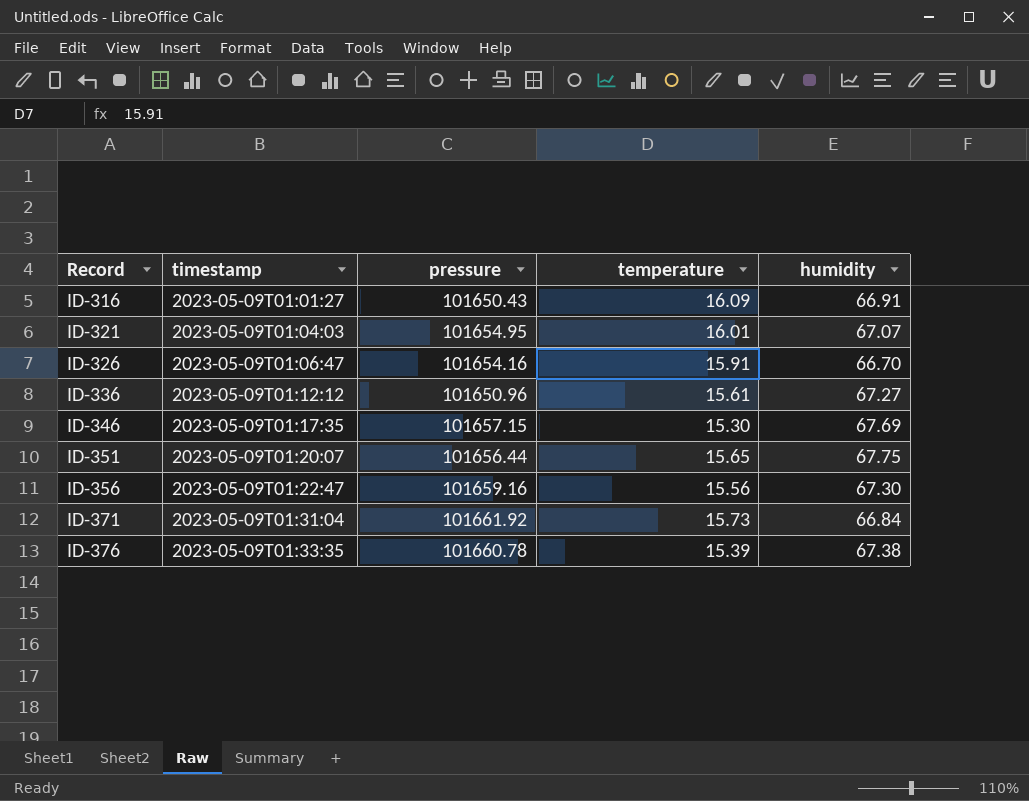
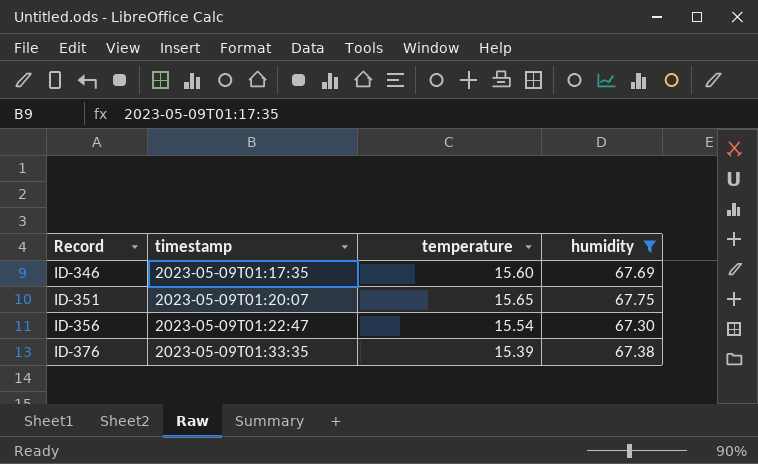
filter: none -> humidity >= 67.30
column pressure | position: 3 -> none
ID-346 | temperature: 15.30 -> 15.60
ID-356 | temperature: 15.56 -> 15.54

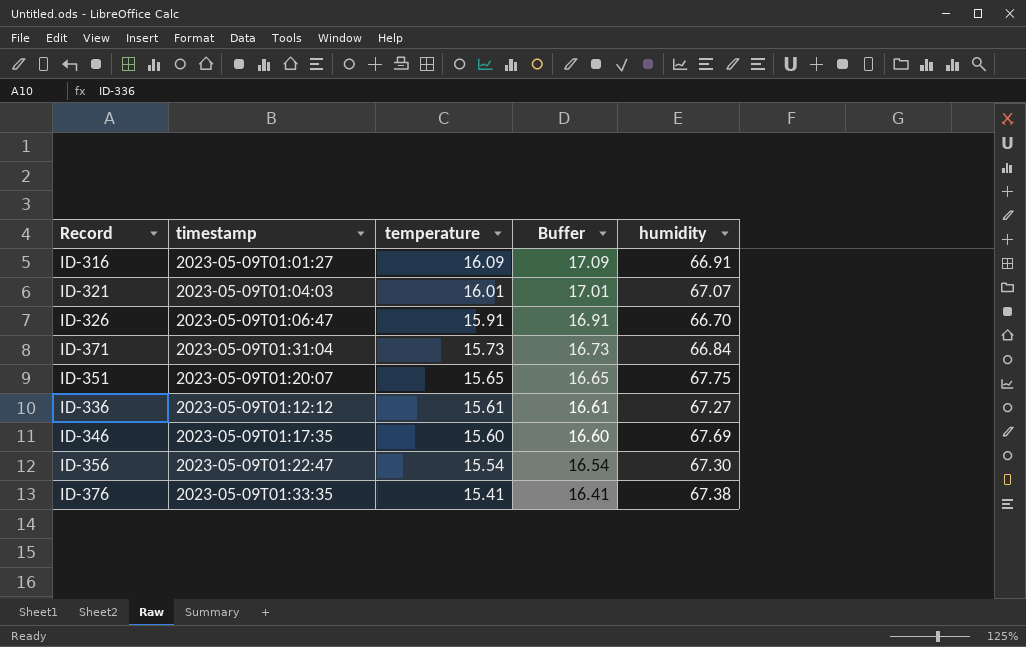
filter: humidity >= 67.30 -> none
row order: Record ascending -> temperature descending
column Buffer | formula: none -> [temperature] + 1
ID-376 | temperature: 15.39 -> 15.41

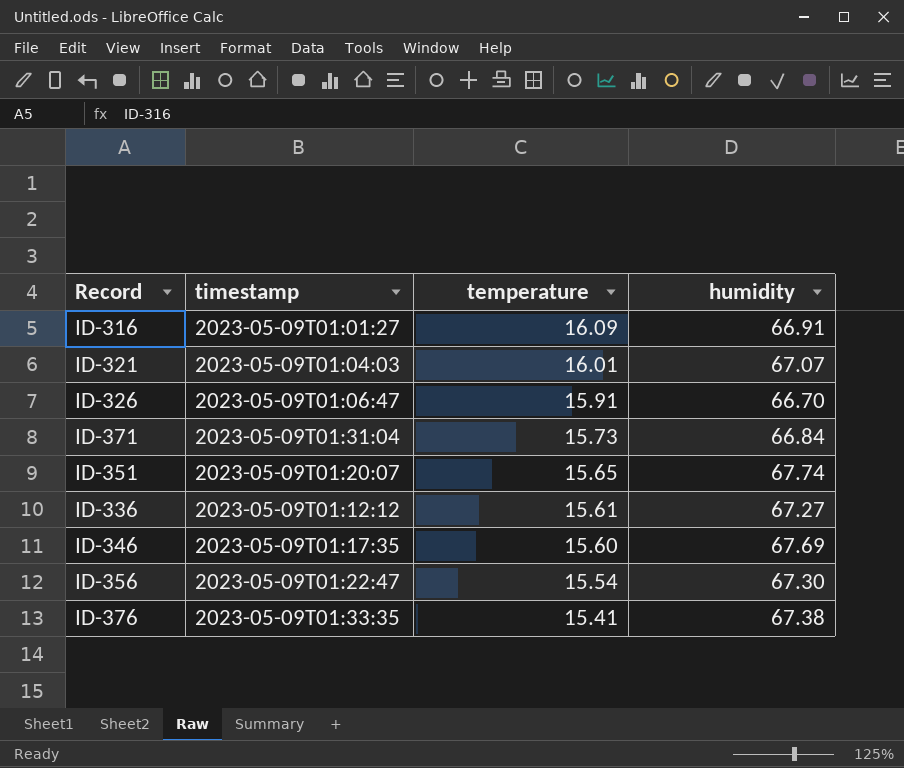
column Buffer | formula: [temperature] + 1 -> none
ID-351 | humidity: 67.75 -> 67.74

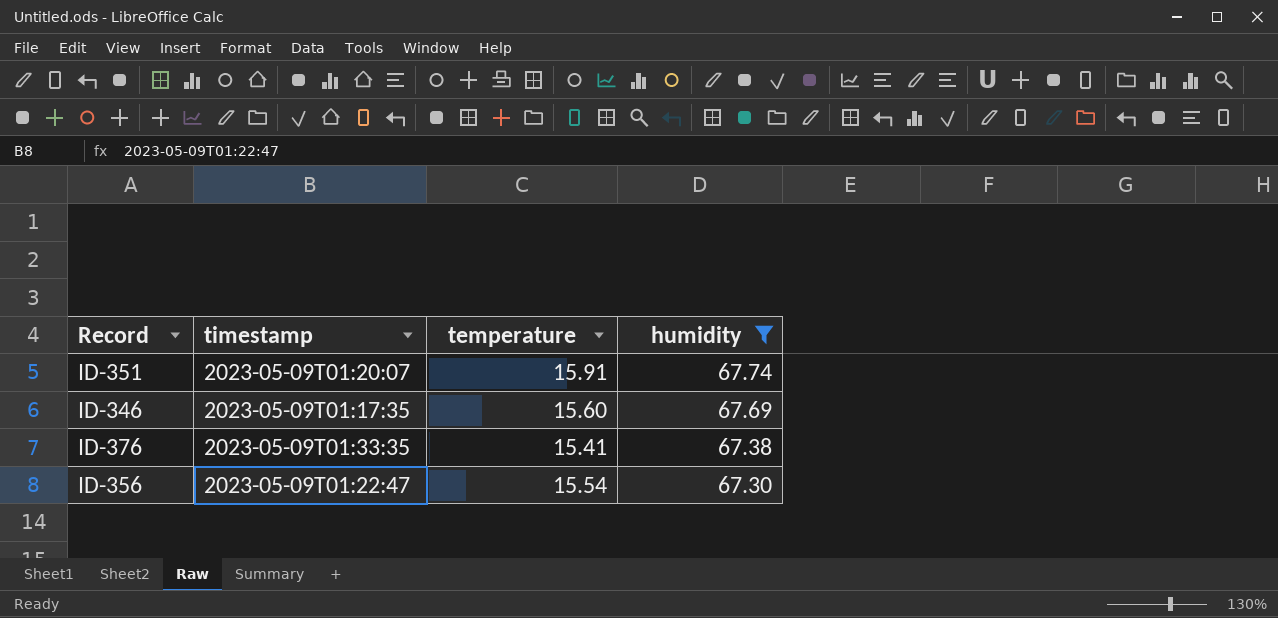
filter: none -> humidity >= 67.30
row order: temperature descending -> humidity descending
ID-351 | temperature: 15.65 -> 15.91

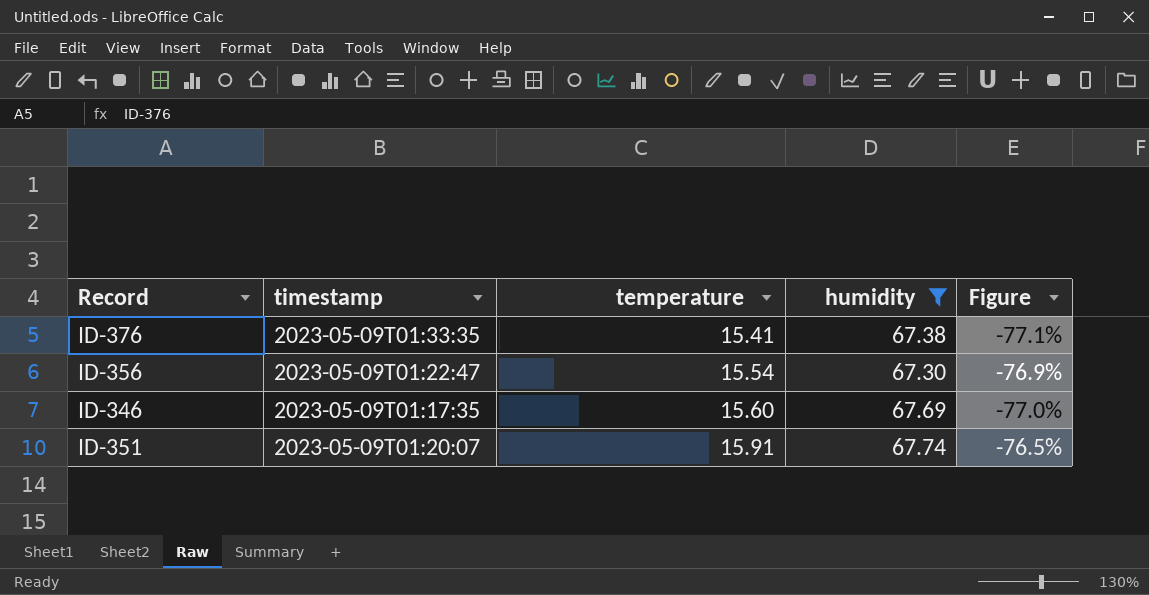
row order: humidity descending -> temperature ascending
column Figure | formula: none -> ([temperature] - [humidity]) / [humidity]

